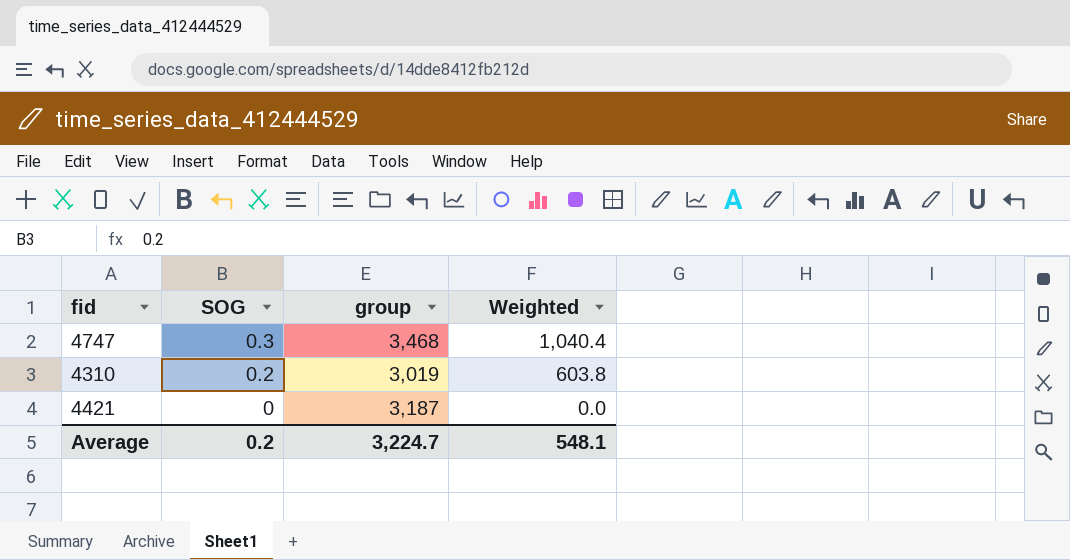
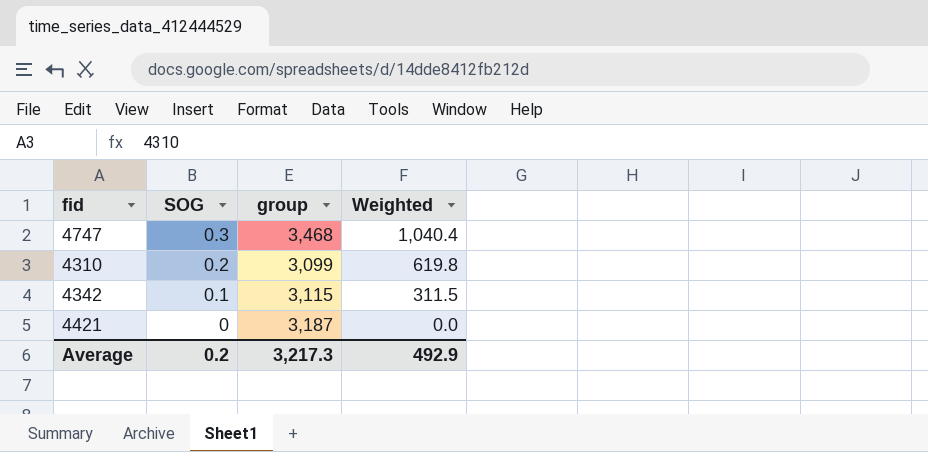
4310 | group: 3,019 -> 3,099
4310 | Weighted: 603.8 -> 619.8
row 4342: none -> 0.1 | 3,115 | 311.5
Average | group: 3,224.7 -> 3,217.3
Average | Weighted: 548.1 -> 492.9

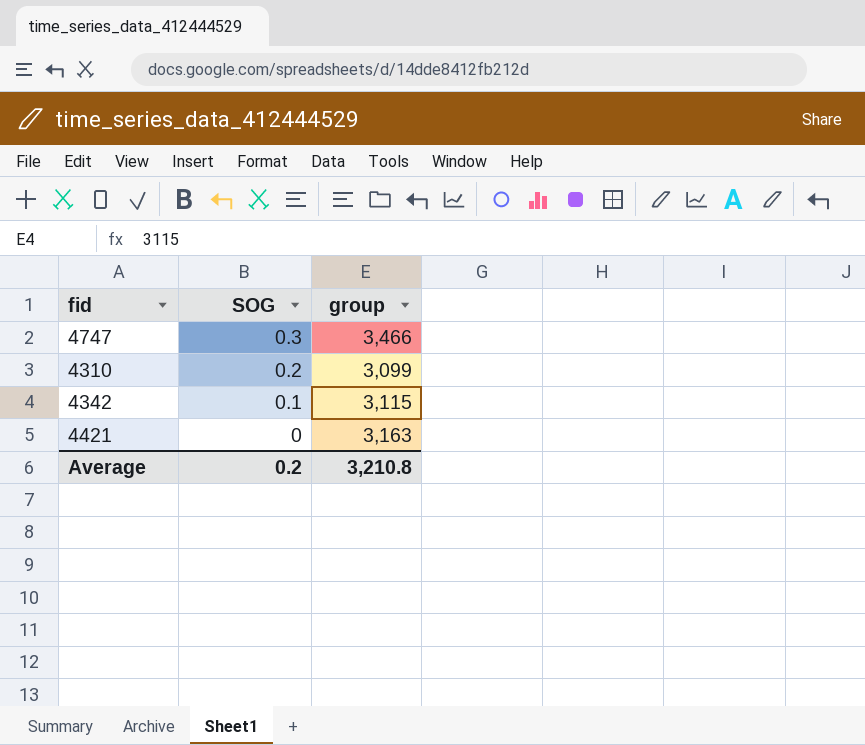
column Weighted | formula: [SOG] * [group] -> none
4747 | group: 3,468 -> 3,466
4421 | group: 3,187 -> 3,163
Average | group: 3,217.3 -> 3,210.8

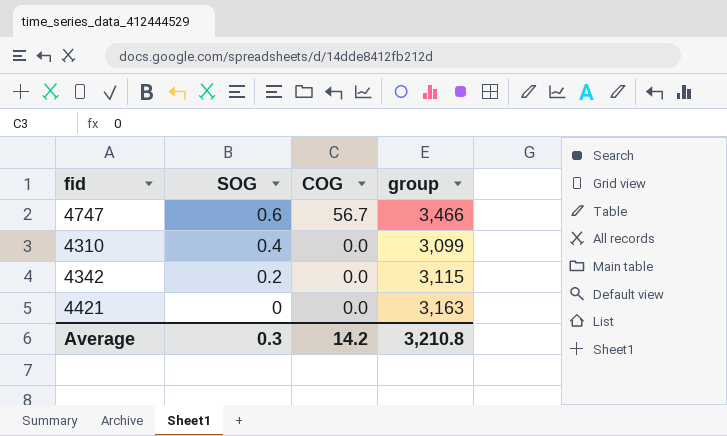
column COG | position: none -> 3
4747 | SOG: 0.3 -> 0.6
4310 | SOG: 0.2 -> 0.4
4342 | SOG: 0.1 -> 0.2
Average | SOG: 0.2 -> 0.3

